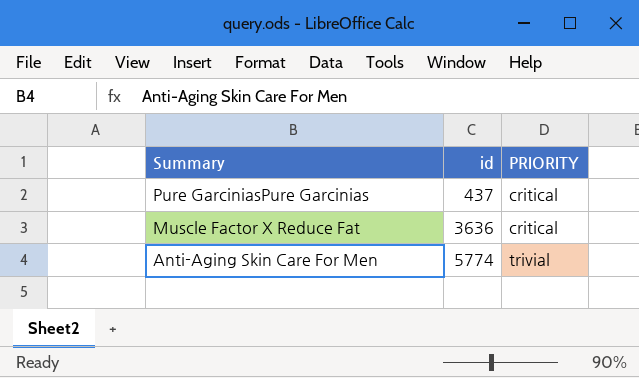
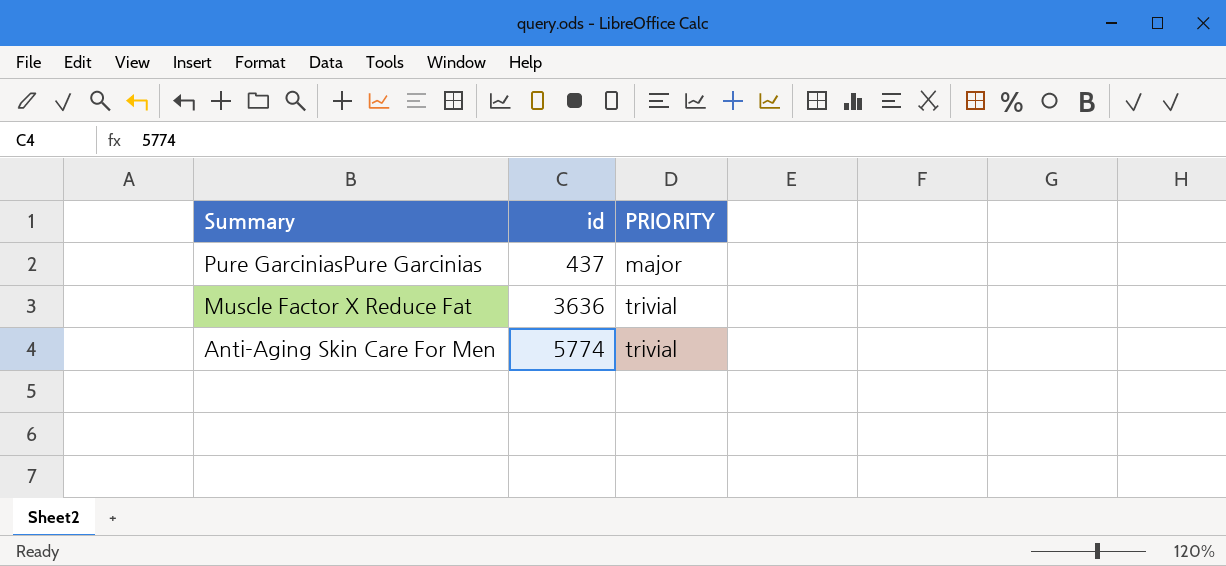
Pure GarciniasPure Garcinias | PRIORITY: critical -> major
Muscle Factor X Reduce Fat | PRIORITY: critical -> trivial

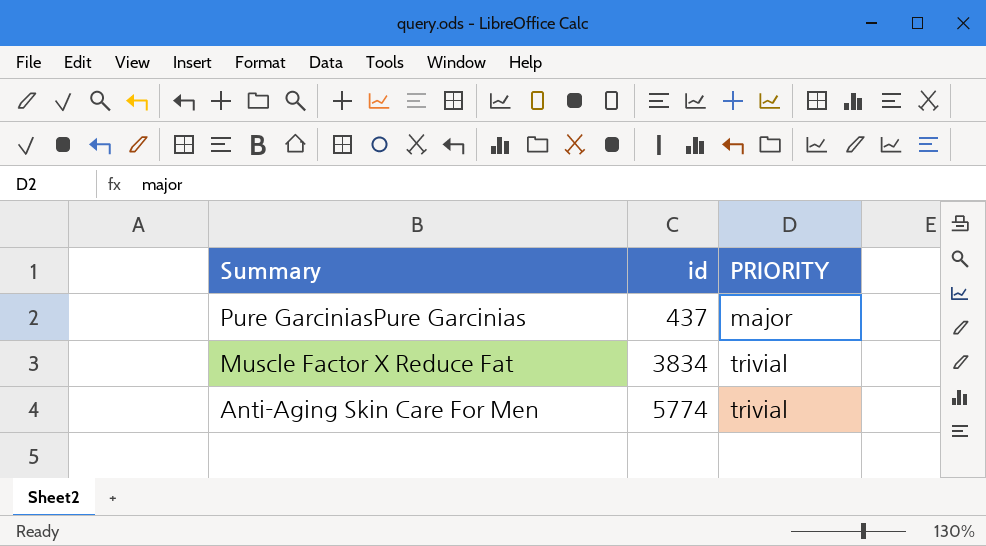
Muscle Factor X Reduce Fat | id: 3636 -> 3834

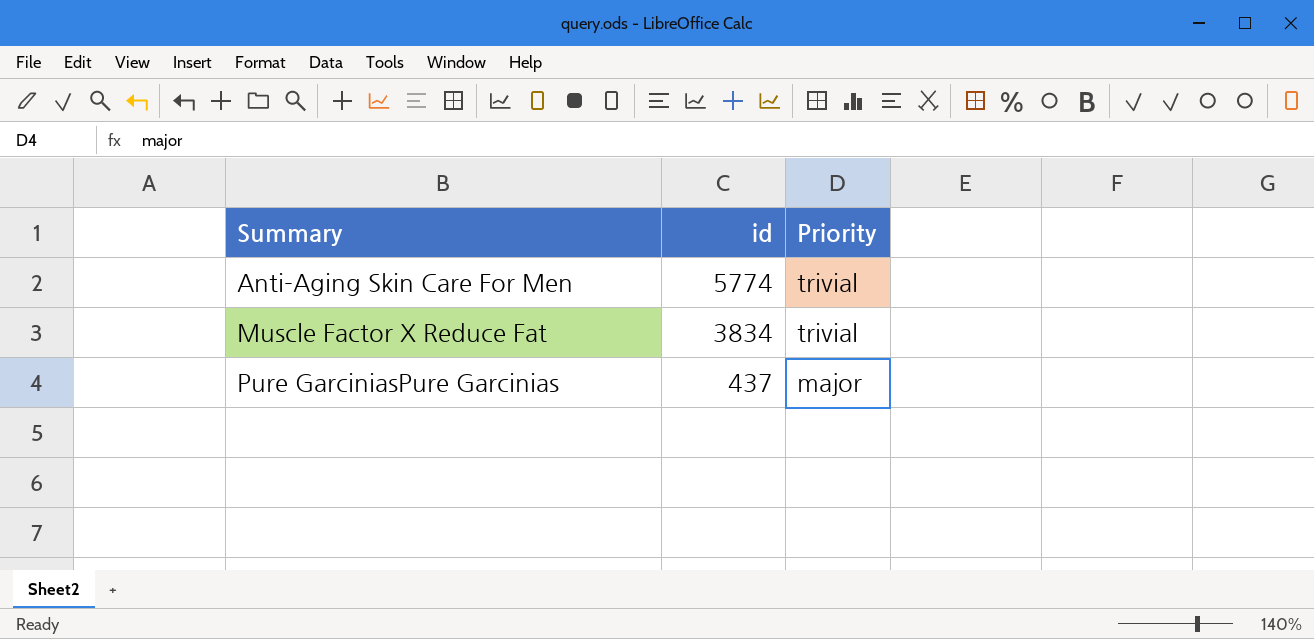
row order: Summary descending -> Summary ascending
column name: PRIORITY -> Priority

